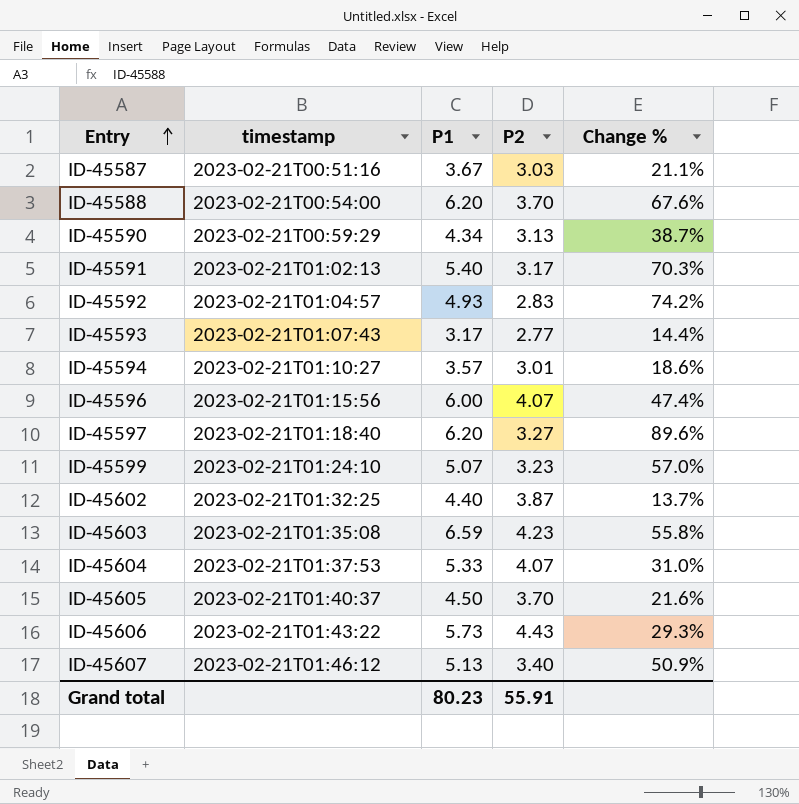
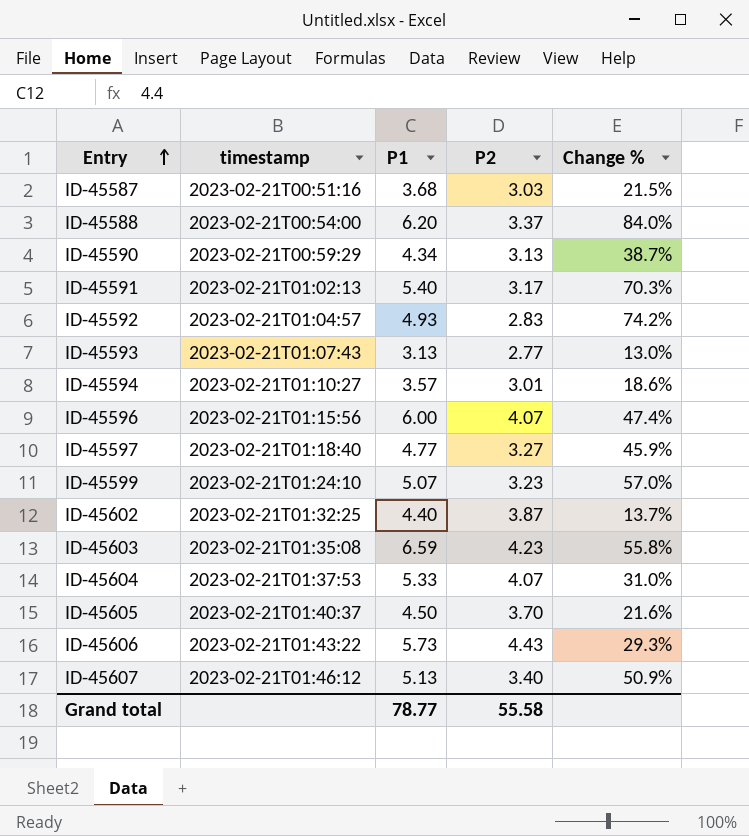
ID-45587 | P1: 3.67 -> 3.68
ID-45587 | Change %: 21.1% -> 21.5%
ID-45588 | P2: 3.70 -> 3.37
ID-45588 | Change %: 67.6% -> 84.0%
ID-45593 | P1: 3.17 -> 3.13
ID-45593 | Change %: 14.4% -> 13.0%
ID-45597 | P1: 6.20 -> 4.77
ID-45597 | Change %: 89.6% -> 45.9%
Grand total | P1: 80.23 -> 78.77
Grand total | P2: 55.91 -> 55.58

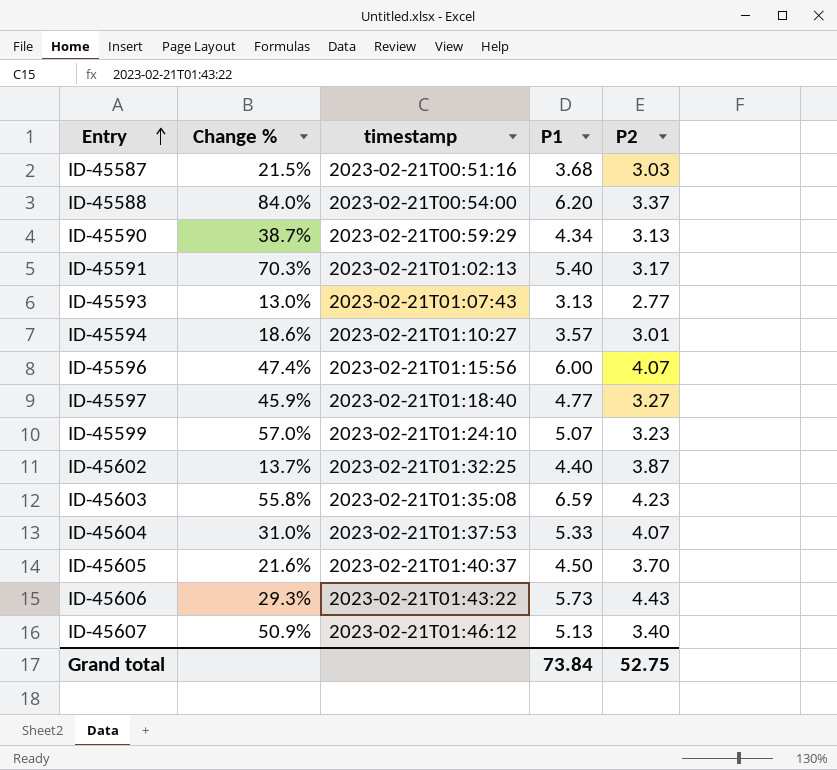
column Change % | position: 5 -> 2
row ID-45592: 2023-02-21T01:04:57 | 4.93 | 2.83 | 74.2% -> none
Grand total | P1: 78.77 -> 73.84
Grand total | P2: 55.58 -> 52.75

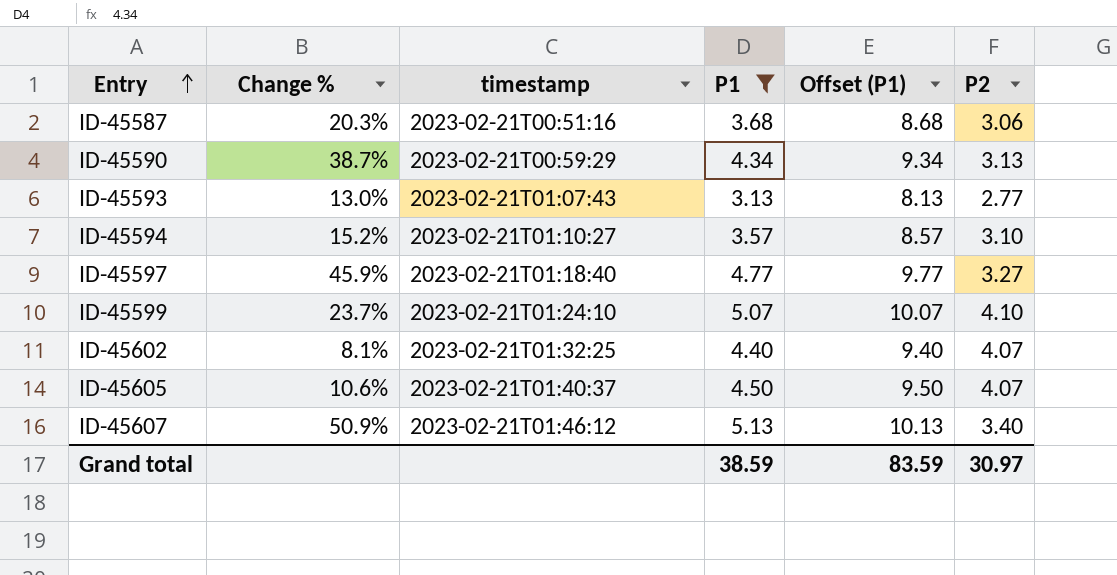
filter: none -> P1 <= 5.13
column Offset (P1) | formula: none -> [P1] + 5
ID-45587 | Change %: 21.5% -> 20.3%
ID-45587 | P2: 3.03 -> 3.06
ID-45594 | Change %: 18.6% -> 15.2%
ID-45594 | P2: 3.01 -> 3.10
ID-45599 | Change %: 57.0% -> 23.7%
ID-45599 | P2: 3.23 -> 4.10
ID-45602 | Change %: 13.7% -> 8.1%
ID-45602 | P2: 3.87 -> 4.07
ID-45605 | Change %: 21.6% -> 10.6%
ID-45605 | P2: 3.70 -> 4.07
Grand total | P1: 73.84 -> 38.59
Grand total | P2: 52.75 -> 30.97

